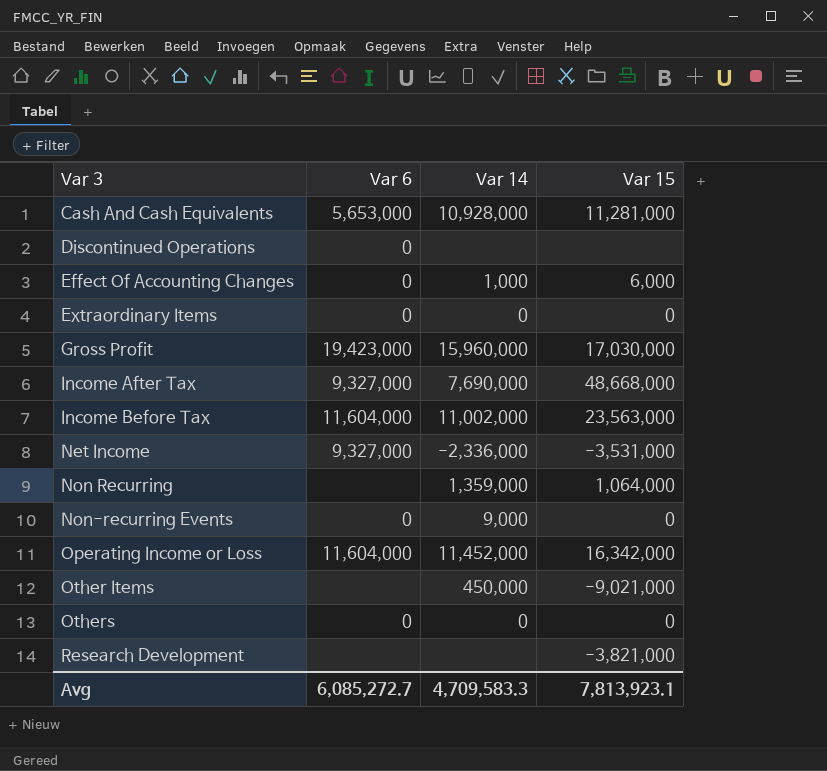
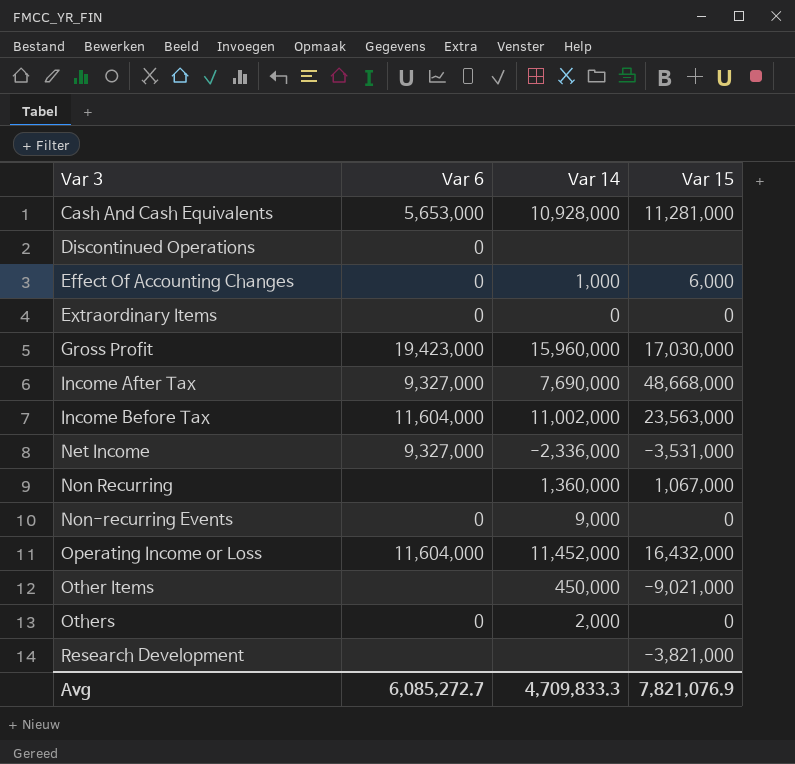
Non Recurring | Var 14: 1,359,000 -> 1,360,000
Non Recurring | Var 15: 1,064,000 -> 1,067,000
Operating Income or Loss | Var 15: 16,342,000 -> 16,432,000
Others | Var 14: 0 -> 2,000
Avg | Var 14: 4,709,583.3 -> 4,709,833.3
Avg | Var 15: 7,813,923.1 -> 7,821,076.9

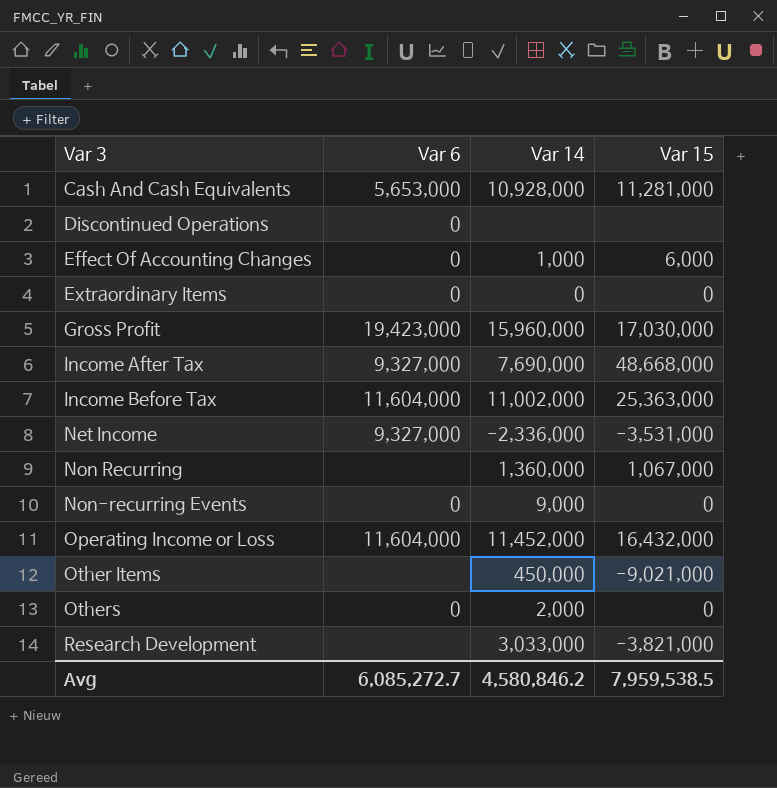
Income Before Tax | Var 15: 23,563,000 -> 25,363,000
Research Development | Var 14: none -> 3,033,000
Avg | Var 14: 4,709,833.3 -> 4,580,846.2
Avg | Var 15: 7,821,076.9 -> 7,959,538.5

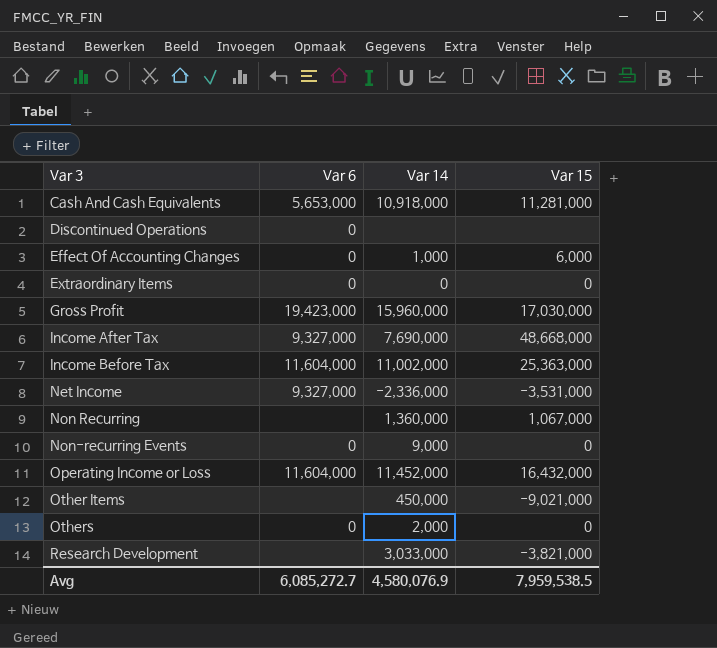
Cash And Cash Equivalents | Var 14: 10,928,000 -> 10,918,000
Avg | Var 14: 4,580,846.2 -> 4,580,076.9

